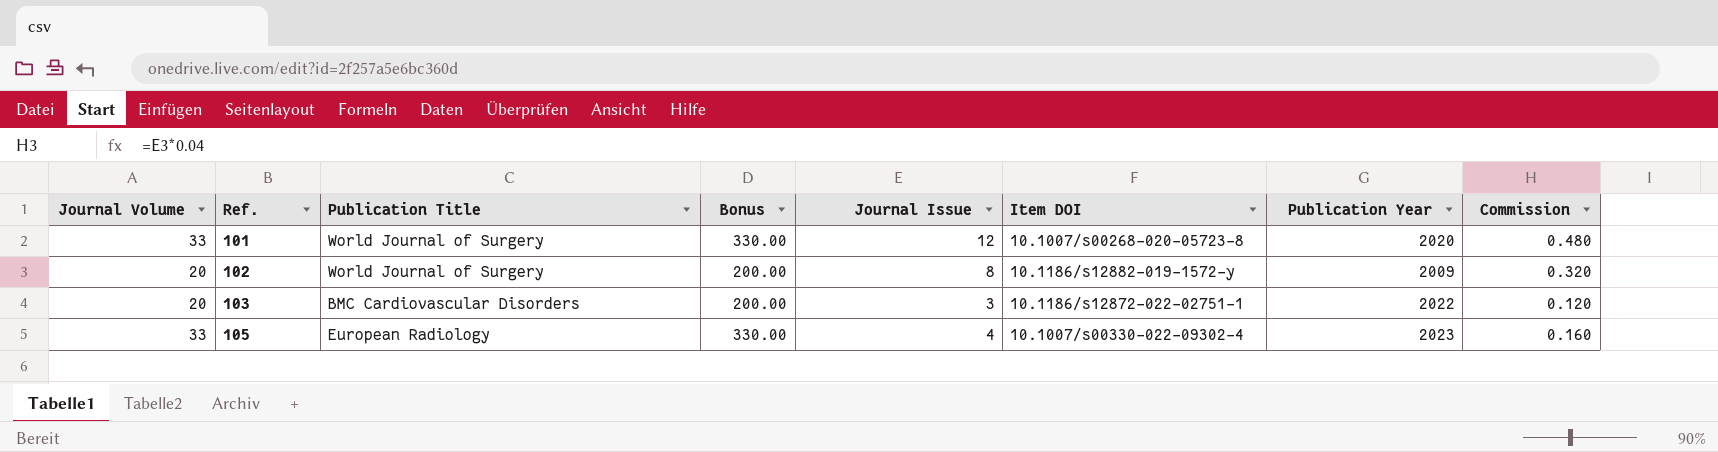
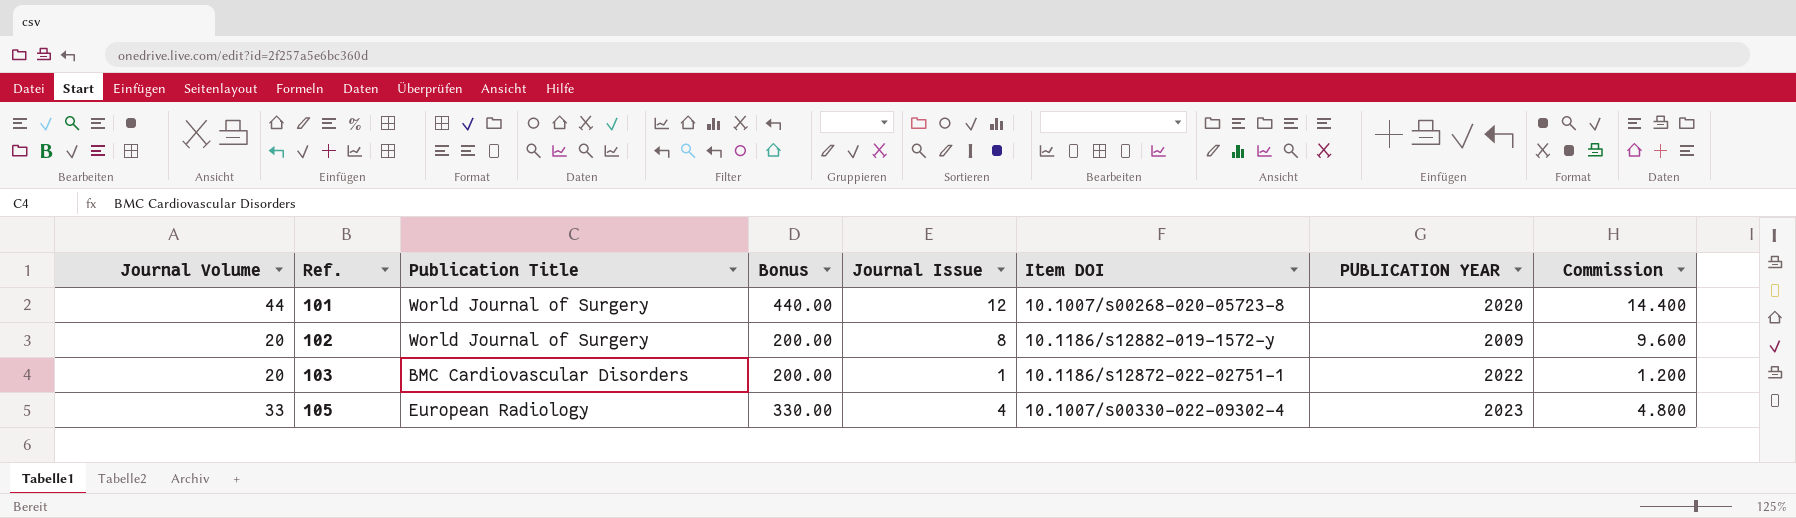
column name: Publication Year -> PUBLICATION YEAR
column Commission | formula: [Journal Issue] * 0.04 -> [Journal Issue] * 1.2
101 | Journal Volume: 33 -> 44
101 | Bonus: 330.00 -> 440.00
103 | Journal Issue: 3 -> 1

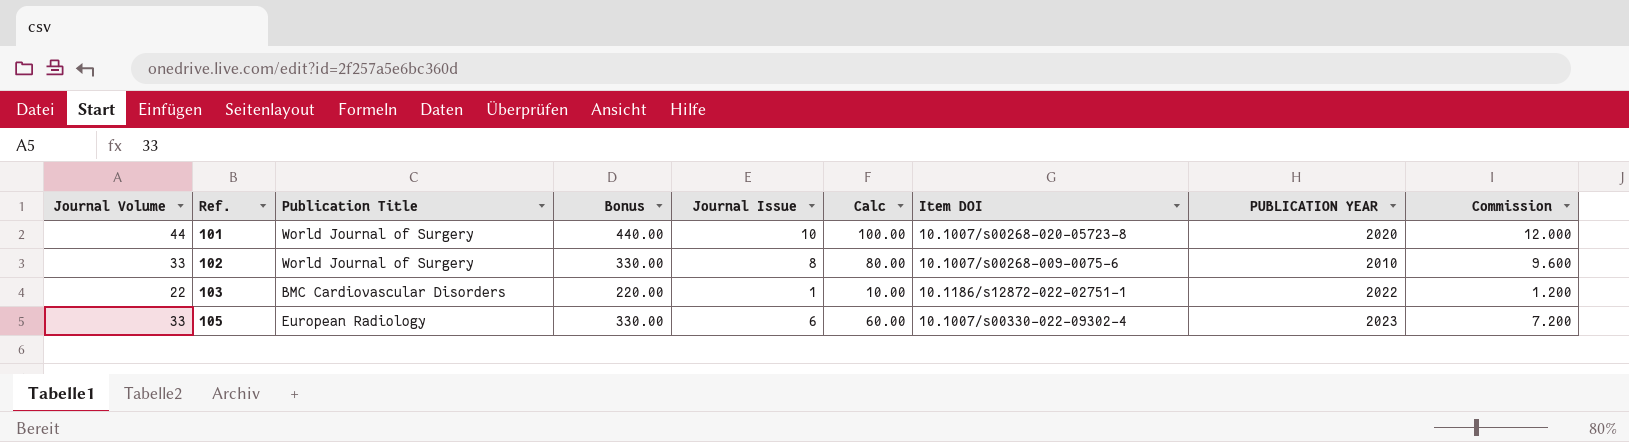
column Calc | formula: none -> [Journal Issue] * 10
101 | Journal Issue: 12 -> 10
101 | Commission: 14.400 -> 12.000
102 | Journal Volume: 20 -> 33
102 | Bonus: 200.00 -> 330.00
102 | Item DOI: 10.1186/s12882-019-1572-y -> 10.1007/s00268-009-0075-6
102 | PUBLICATION YEAR: 2009 -> 2010
103 | Journal Volume: 20 -> 22
103 | Bonus: 200.00 -> 220.00
105 | Journal Issue: 4 -> 6
105 | Commission: 4.800 -> 7.200

